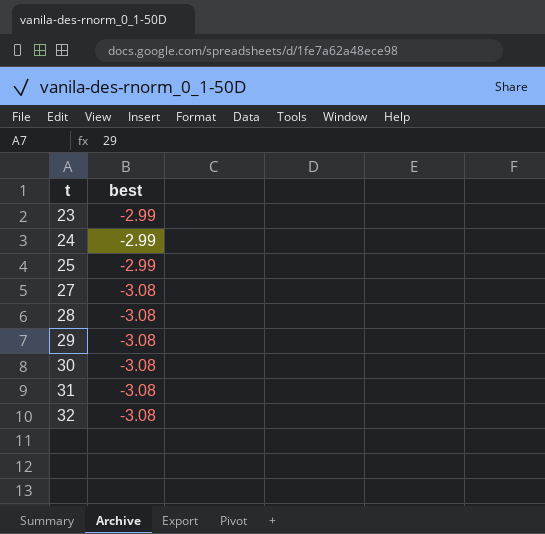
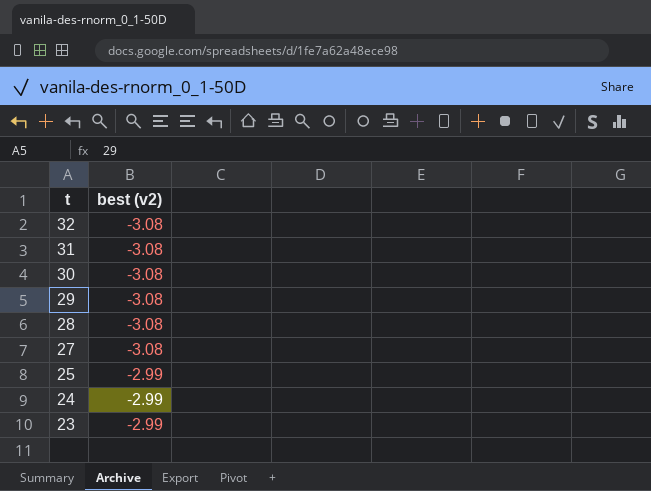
row order: t ascending -> t descending
column name: best -> best (v2)

